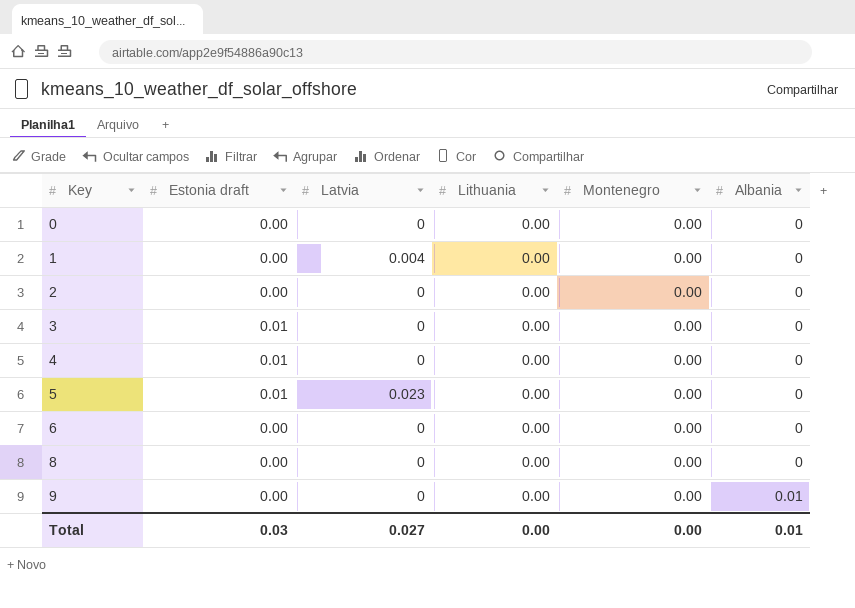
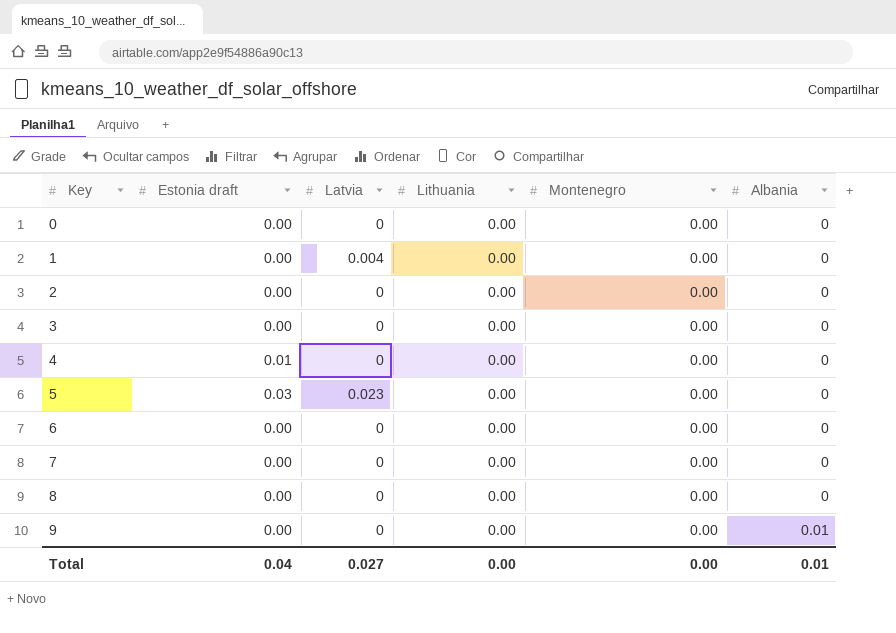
3 | Estonia draft: 0.01 -> 0.00
5 | Estonia draft: 0.01 -> 0.03
row 7: none -> 0.00 | 0 | 0.00 | 0.00 | 0
Total | Estonia draft: 0.03 -> 0.04

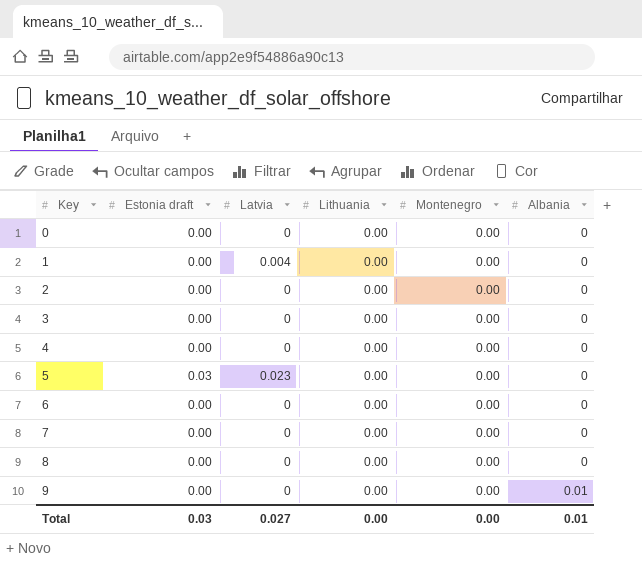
4 | Estonia draft: 0.01 -> 0.00
Total | Estonia draft: 0.04 -> 0.03

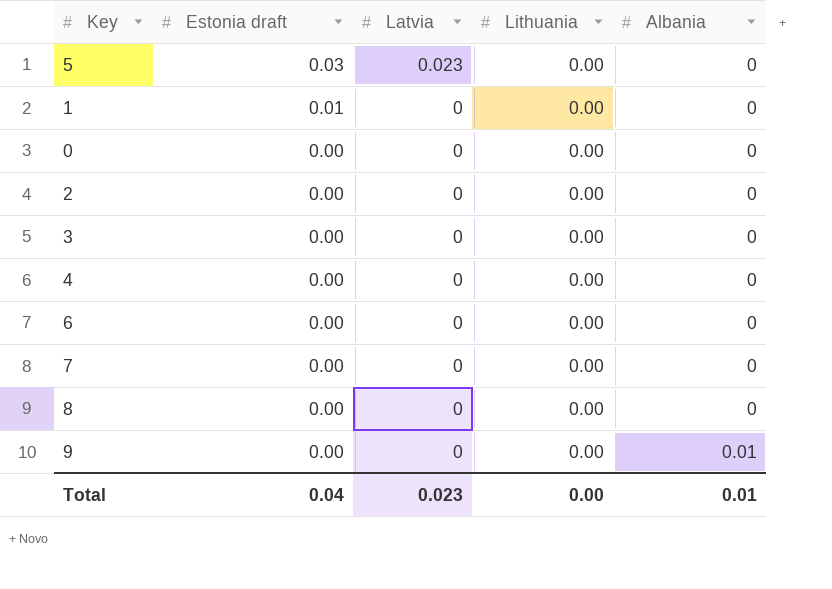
row order: Key ascending -> Estonia draft descending
column Montenegro | position: 5 -> none
1 | Estonia draft: 0.00 -> 0.01
1 | Latvia: 0.004 -> 0
Total | Estonia draft: 0.03 -> 0.04
Total | Latvia: 0.027 -> 0.023

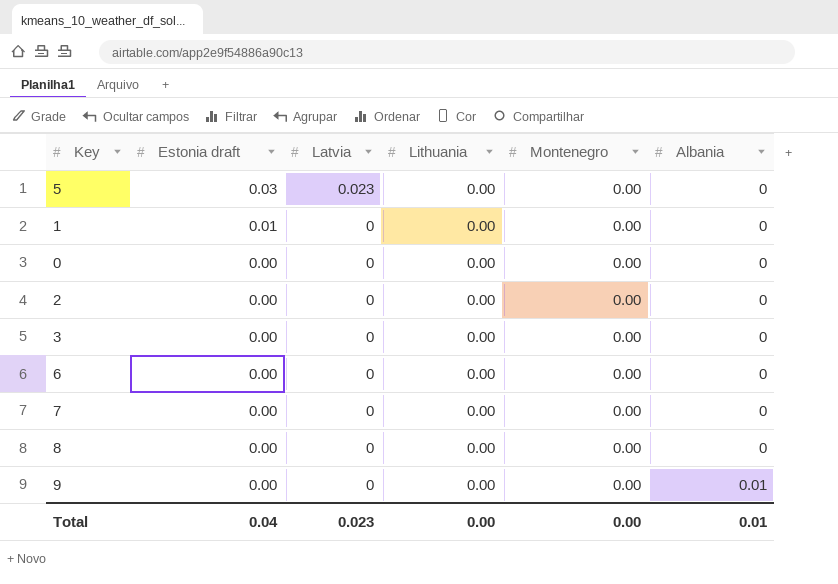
column Montenegro | position: none -> 5
row 4: 0.00 | 0 | 0.00 | 0 -> none

